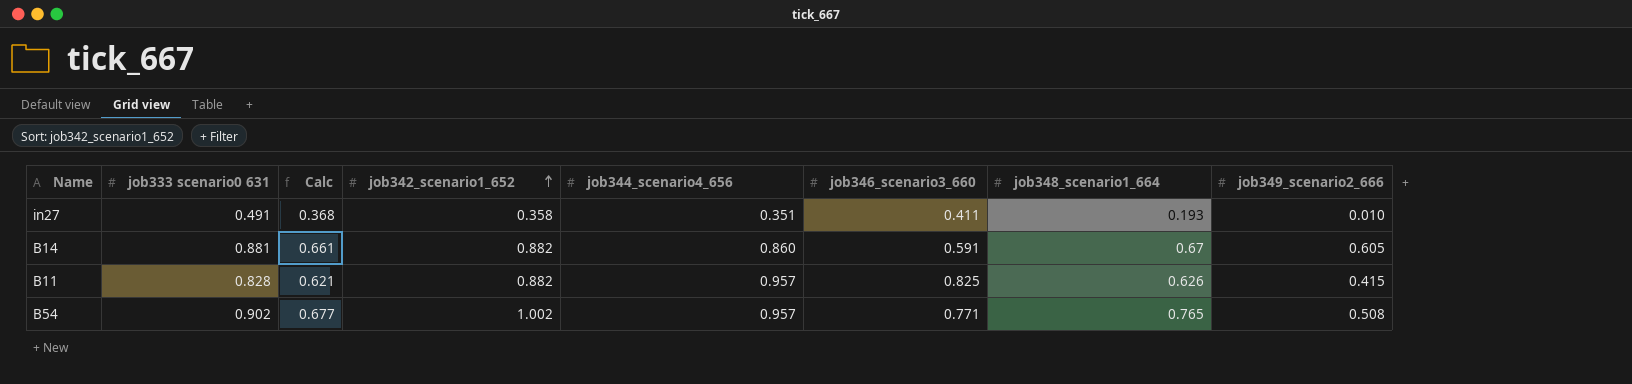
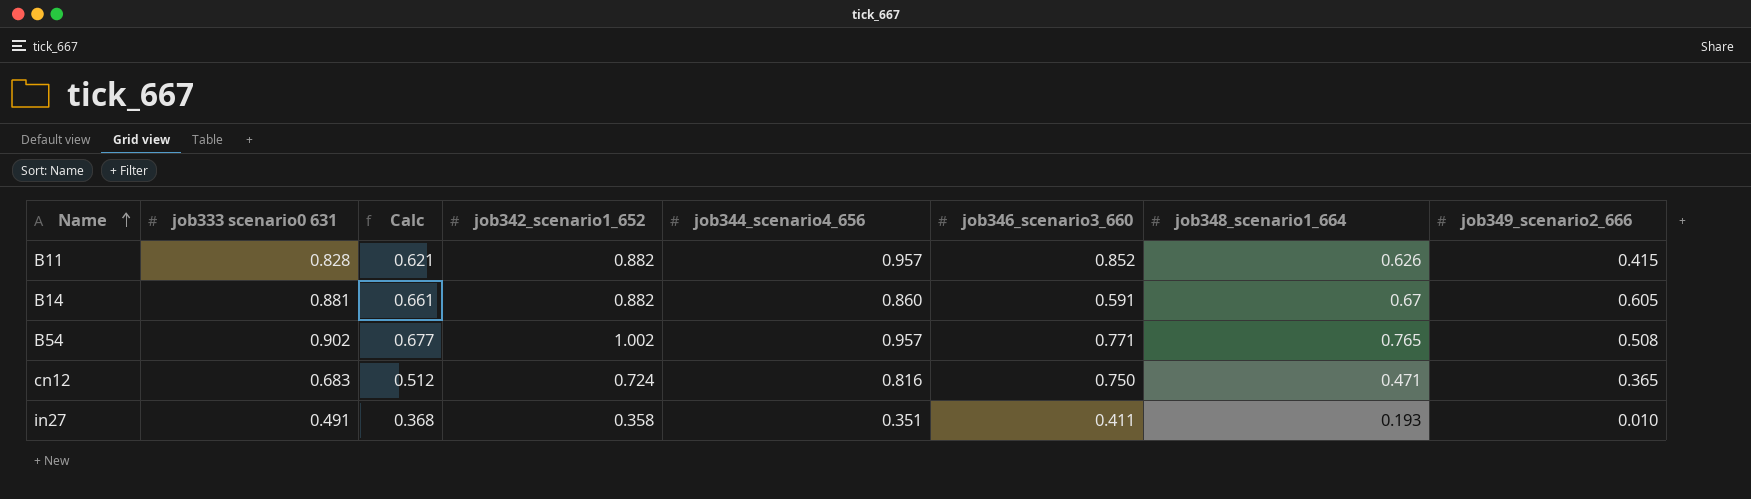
row order: job342_scenario1_652 ascending -> Name ascending
B11 | job346_scenario3_660: 0.825 -> 0.852
row cn12: none -> 0.683 | 0.512 | 0.724 | 0.816 | 0.750 | 0.471 | 0.365

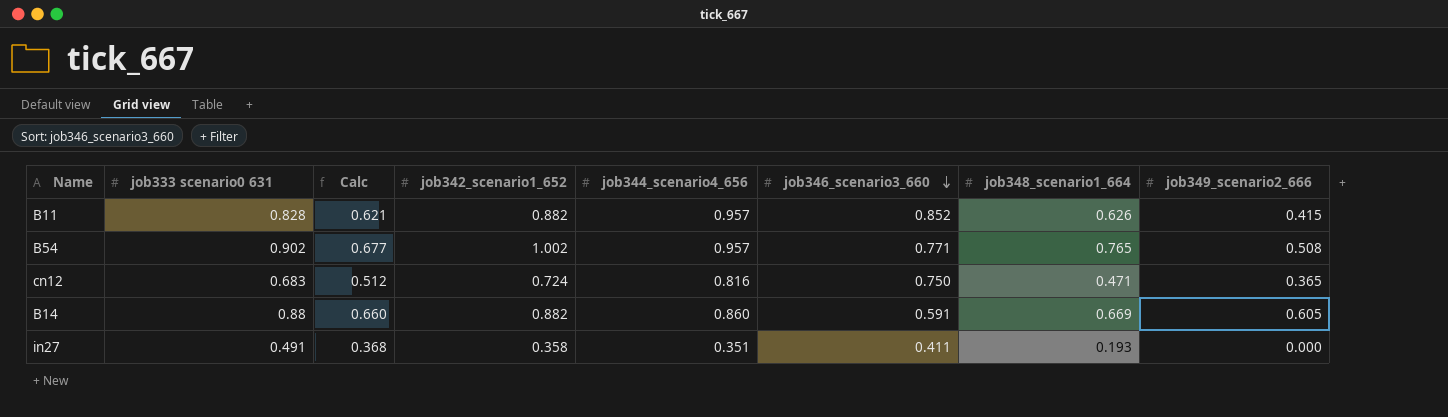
row order: Name ascending -> job346_scenario3_660 descending
B14 | job333 scenario0 631: 0.881 -> 0.88
B14 | Calc: 0.661 -> 0.660
B14 | job348_scenario1_664: 0.67 -> 0.669
in27 | job349_scenario2_666: 0.010 -> 0.000

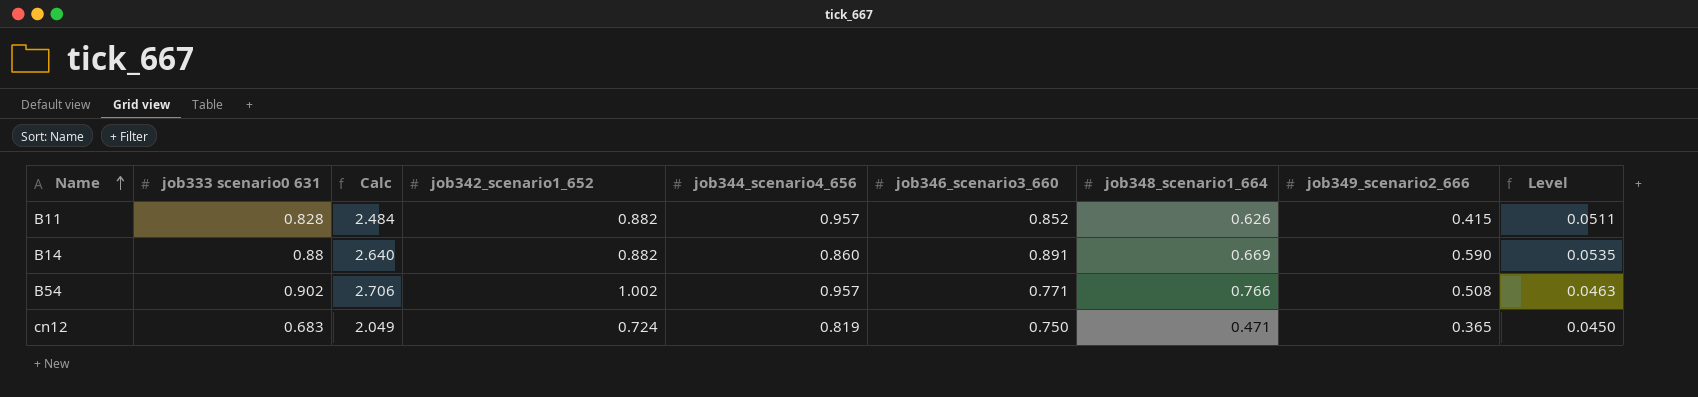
row order: job346_scenario3_660 descending -> Name ascending
column Calc | formula: [job333 scenario0 631] * 0.75 -> [job333 scenario0 631] * 3
column Level | formula: none -> [job346_scenario3_660] * 0.06
row in27: 0.491 | 0.368 | 0.358 | 0.351 | 0.411 | 0.193 | 0.000 -> none
B14 | job346_scenario3_660: 0.591 -> 0.891
B14 | job349_scenario2_666: 0.605 -> 0.590
B54 | job348_scenario1_664: 0.765 -> 0.766
cn12 | job344_scenario4_656: 0.816 -> 0.819

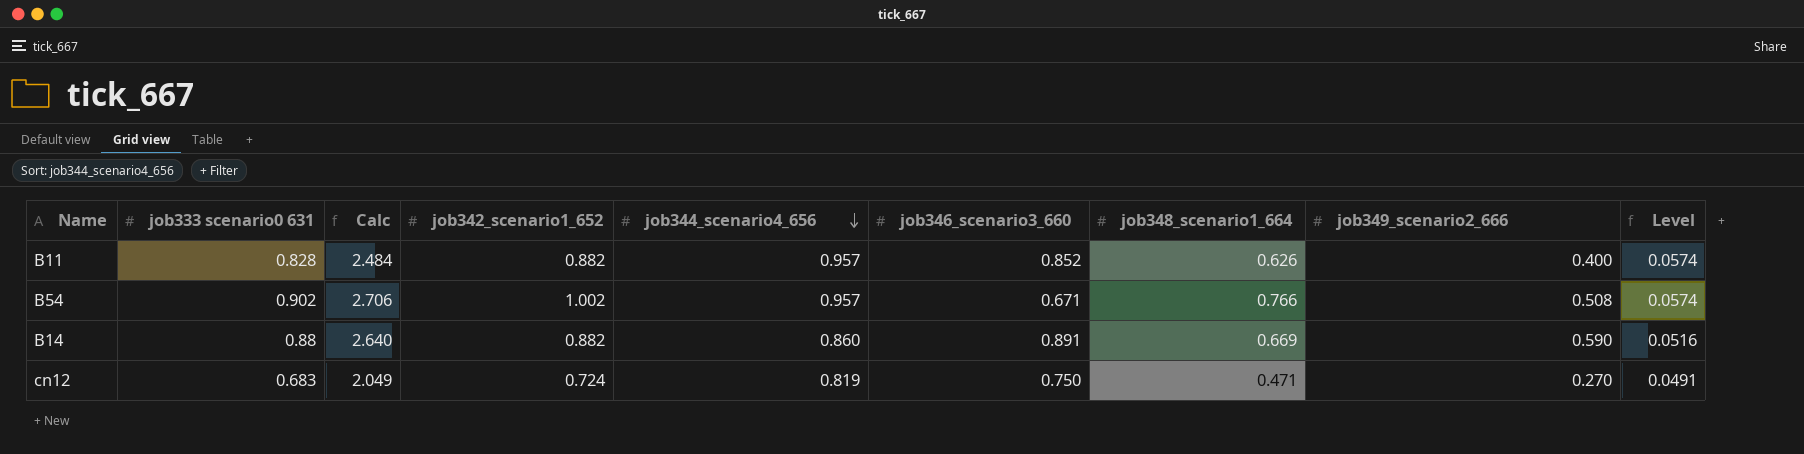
row order: Name ascending -> job344_scenario4_656 descending
column Level | formula: [job346_scenario3_660] * 0.06 -> [job344_scenario4_656] * 0.06
B11 | job349_scenario2_666: 0.415 -> 0.400
B54 | job346_scenario3_660: 0.771 -> 0.671
cn12 | job349_scenario2_666: 0.365 -> 0.270

